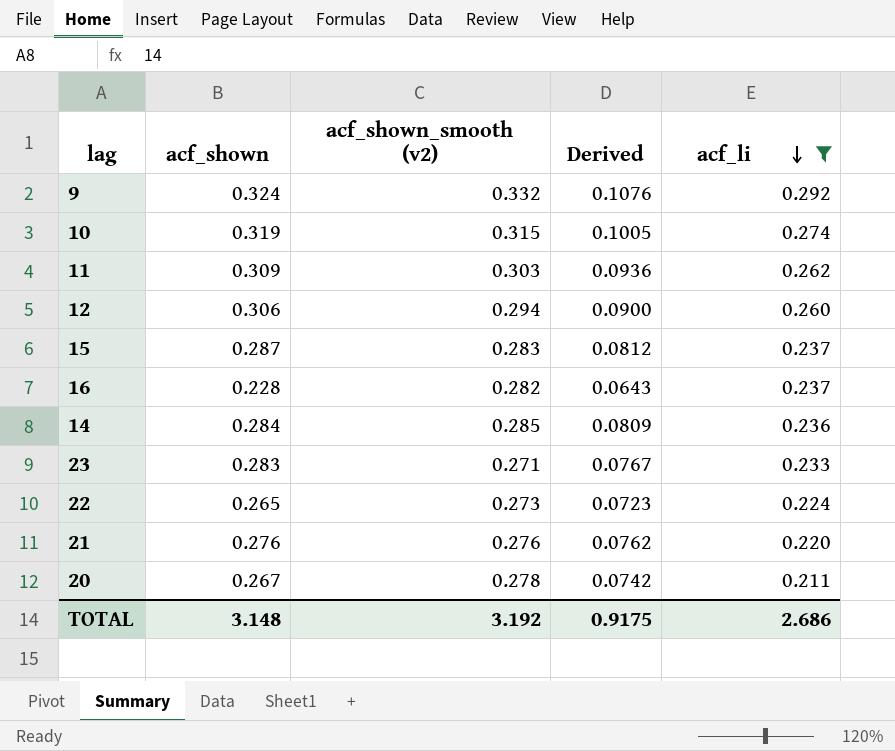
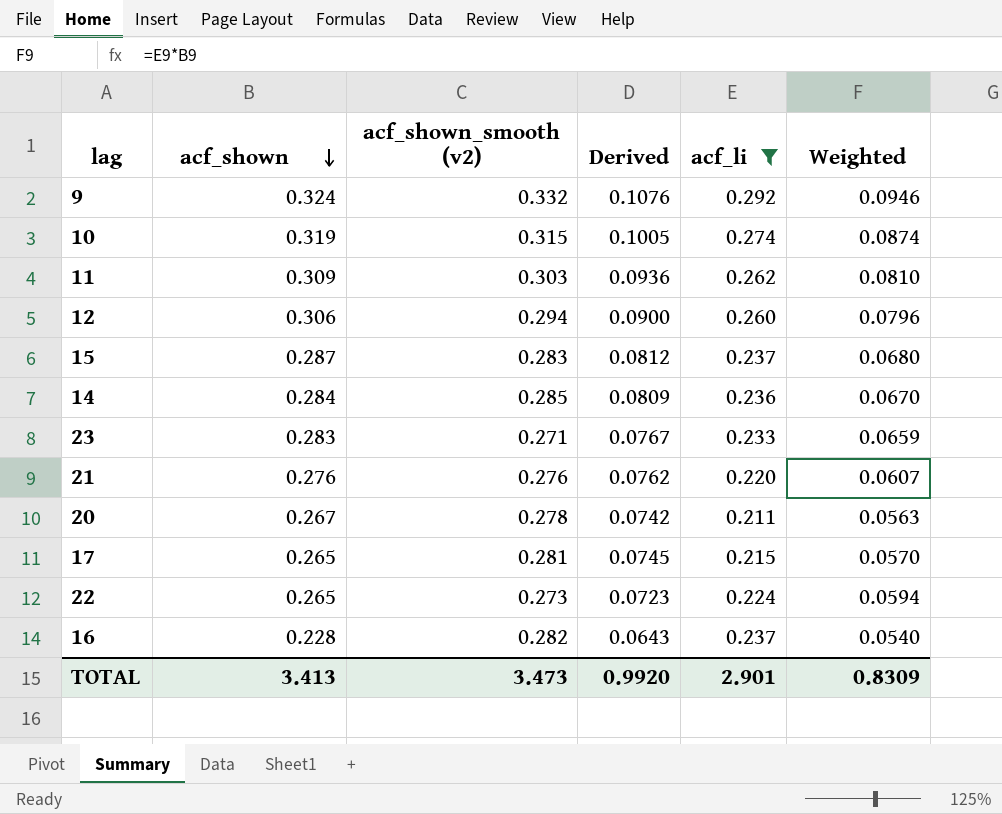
row order: acf_li descending -> acf_shown descending
column Weighted | formula: none -> [acf_shown] * [acf_li]
row 17: none -> 0.265 | 0.281 | 0.0745 | 0.215 | 0.0570
TOTAL | acf_shown: 3.148 -> 3.413
TOTAL | acf_shown_smooth (v2): 3.192 -> 3.473
TOTAL | Derived: 0.9175 -> 0.9920
TOTAL | acf_li: 2.686 -> 2.901

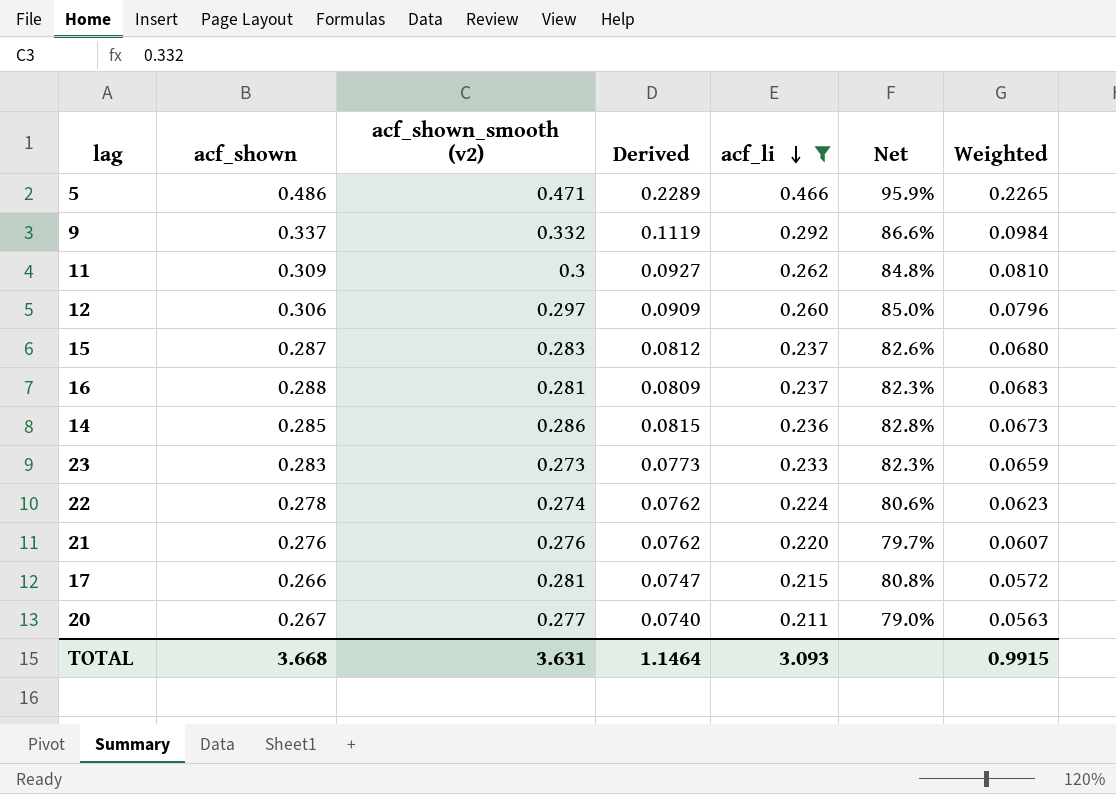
row order: acf_shown descending -> acf_li descending
column Net | formula: none -> [acf_li] / [acf_shown]
row 10: 0.319 | 0.315 | 0.1005 | 0.274 | 0.0874 -> none
row 5: none -> 0.486 | 0.471 | 0.2289 | 0.466 | 95.9% | 0.2265
9 | acf_shown: 0.324 -> 0.337
9 | Derived: 0.1076 -> 0.1119
9 | Weighted: 0.0946 -> 0.0984
11 | acf_shown_smooth (v2): 0.303 -> 0.3
11 | Derived: 0.0936 -> 0.0927
12 | acf_shown_smooth (v2): 0.294 -> 0.297
12 | Derived: 0.0900 -> 0.0909
16 | acf_shown: 0.228 -> 0.288
16 | acf_shown_smooth (v2): 0.282 -> 0.281
16 | Derived: 0.0643 -> 0.0809
16 | Weighted: 0.0540 -> 0.0683
14 | acf_shown: 0.284 -> 0.285
14 | acf_shown_smooth (v2): 0.285 -> 0.286
14 | Derived: 0.0809 -> 0.0815
14 | Weighted: 0.0670 -> 0.0673
23 | acf_shown_smooth (v2): 0.271 -> 0.273
23 | Derived: 0.0767 -> 0.0773
22 | acf_shown: 0.265 -> 0.278
22 | acf_shown_smooth (v2): 0.273 -> 0.274
22 | Derived: 0.0723 -> 0.0762
22 | Weighted: 0.0594 -> 0.0623
17 | acf_shown: 0.265 -> 0.266
17 | Derived: 0.0745 -> 0.0747
17 | Weighted: 0.0570 -> 0.0572
20 | acf_shown_smooth (v2): 0.278 -> 0.277
20 | Derived: 0.0742 -> 0.0740
TOTAL | acf_shown: 3.413 -> 3.668
TOTAL | acf_shown_smooth (v2): 3.473 -> 3.631
TOTAL | Derived: 0.9920 -> 1.1464
TOTAL | acf_li: 2.901 -> 3.093
TOTAL | Weighted: 0.8309 -> 0.9915

